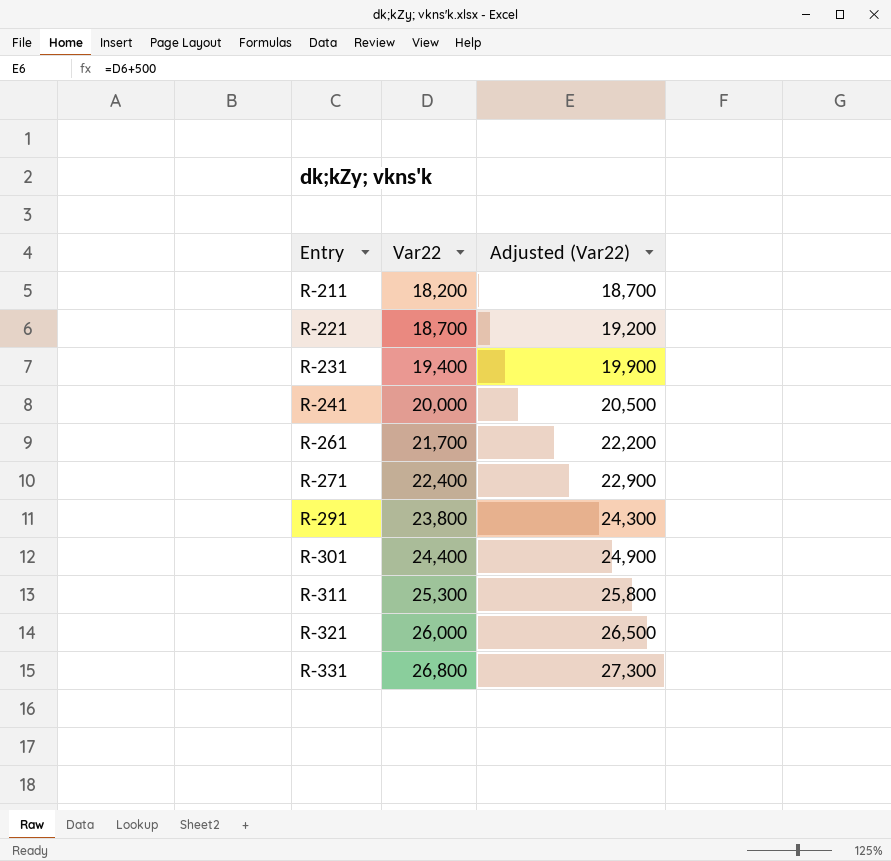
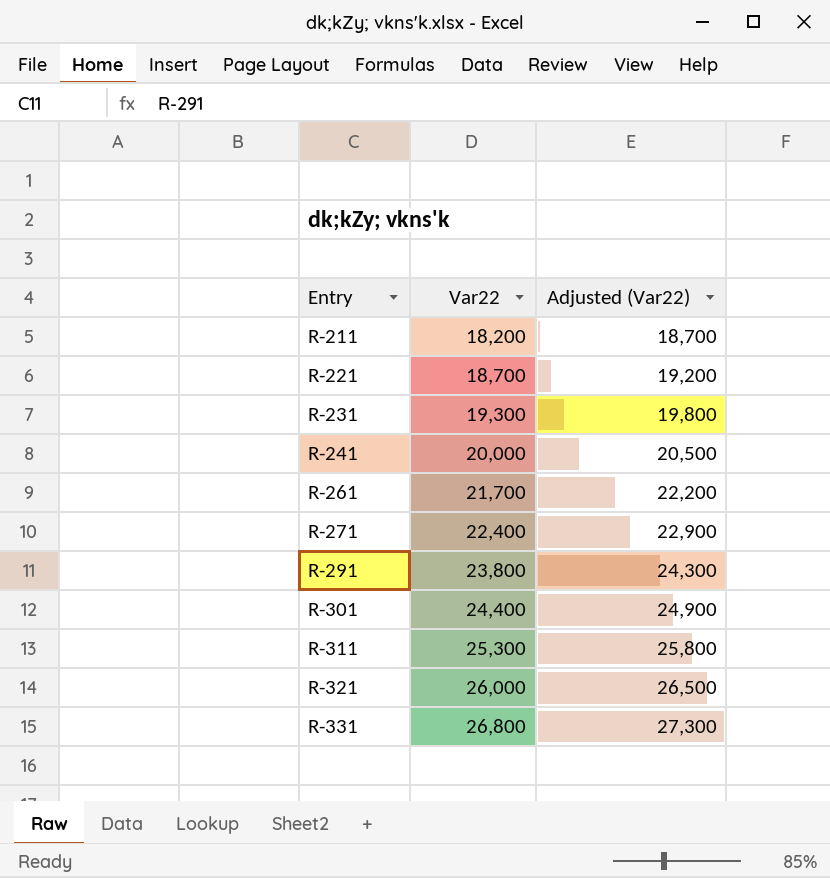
R-231 | Var22: 19,400 -> 19,300
R-231 | Adjusted (Var22): 19,900 -> 19,800

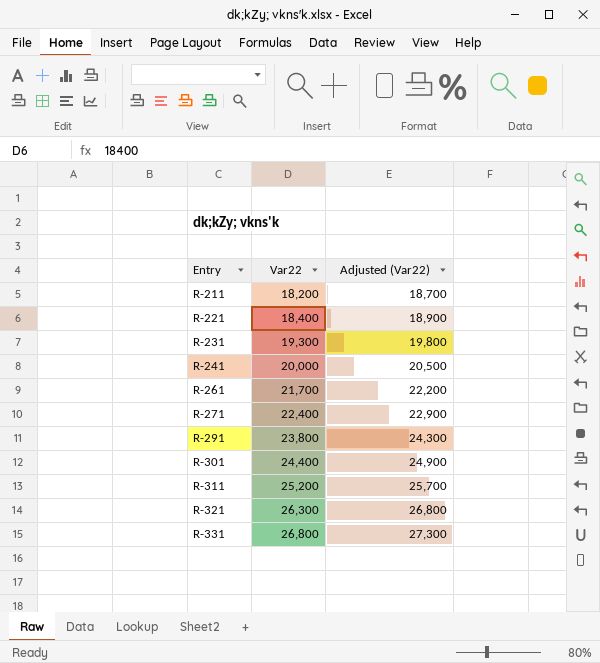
R-221 | Var22: 18,700 -> 18,400
R-221 | Adjusted (Var22): 19,200 -> 18,900
R-311 | Var22: 25,300 -> 25,200
R-311 | Adjusted (Var22): 25,800 -> 25,700
R-321 | Var22: 26,000 -> 26,300
R-321 | Adjusted (Var22): 26,500 -> 26,800

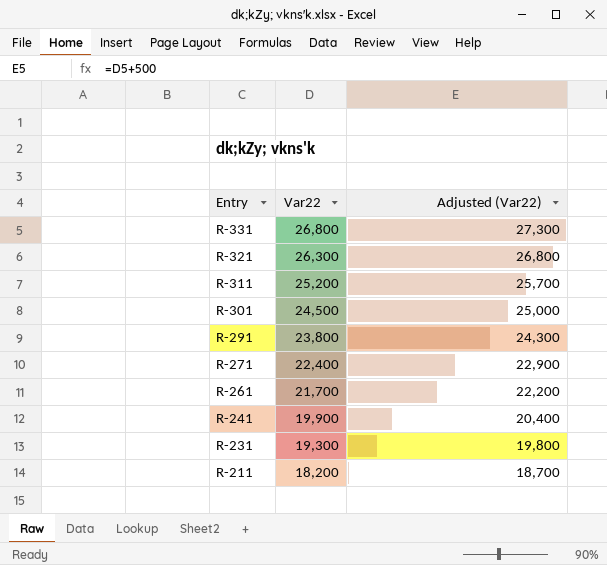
row order: Entry ascending -> Entry descending
row R-221: 18,400 | 18,900 -> none
R-301 | Var22: 24,400 -> 24,500
R-301 | Adjusted (Var22): 24,900 -> 25,000
R-241 | Var22: 20,000 -> 19,900
R-241 | Adjusted (Var22): 20,500 -> 20,400

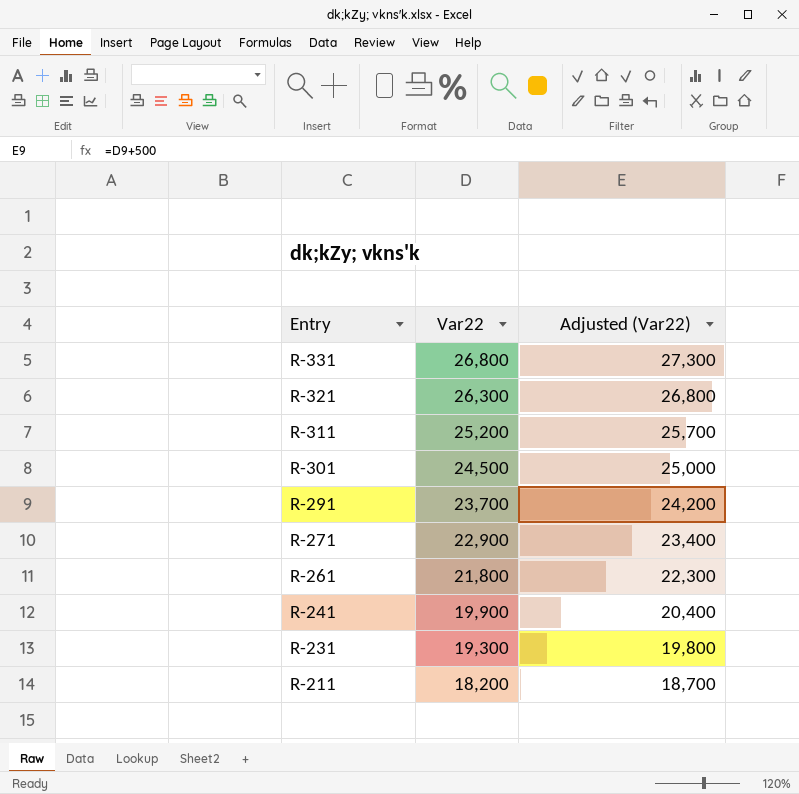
R-291 | Var22: 23,800 -> 23,700
R-291 | Adjusted (Var22): 24,300 -> 24,200
R-271 | Var22: 22,400 -> 22,900
R-271 | Adjusted (Var22): 22,900 -> 23,400
R-261 | Var22: 21,700 -> 21,800
R-261 | Adjusted (Var22): 22,200 -> 22,300

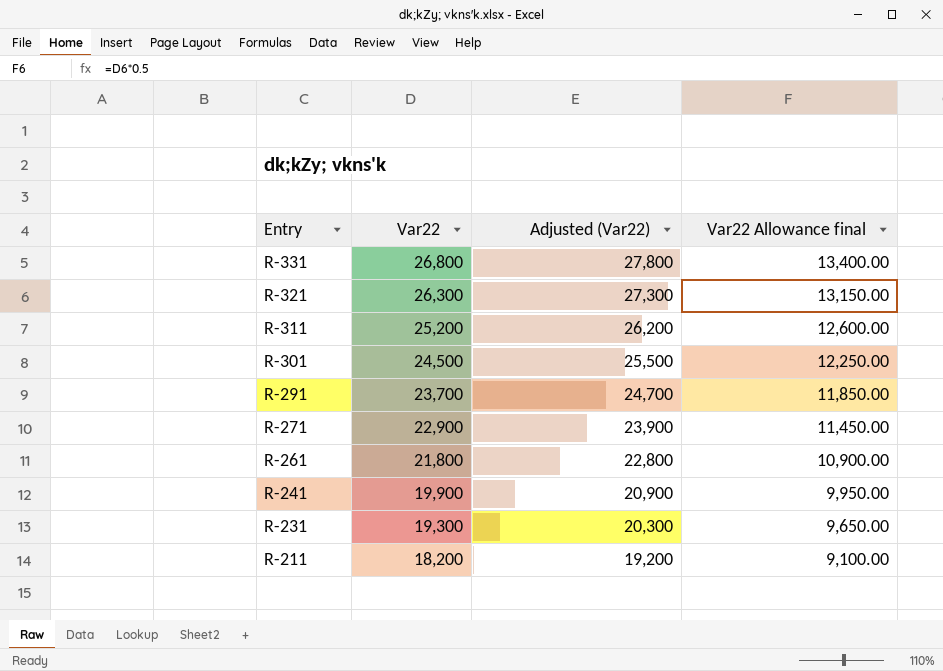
column Adjusted (Var22) | formula: [Var22] + 500 -> [Var22] + 1000
column Var22 Allowance final | formula: none -> [Var22] * 0.5

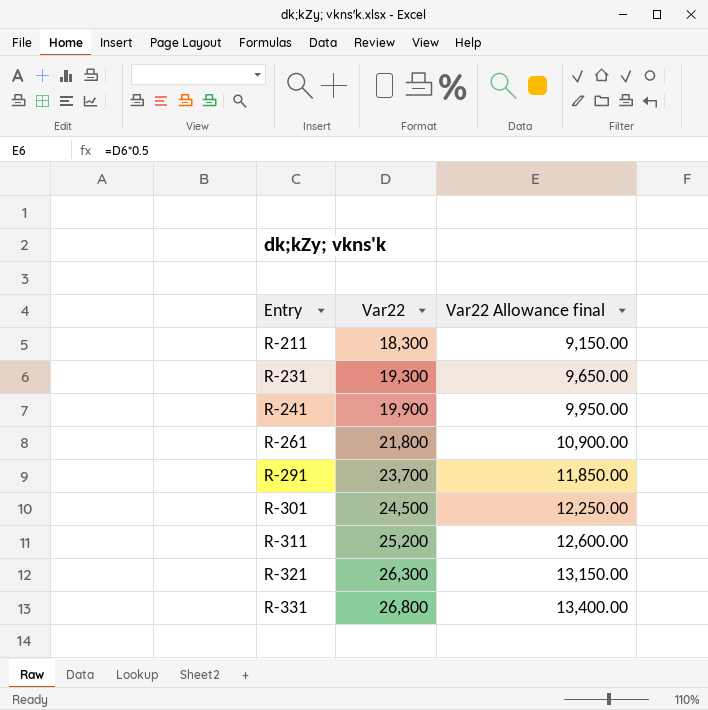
row order: Entry descending -> Entry ascending
column Adjusted (Var22) | formula: [Var22] + 1000 -> none
row R-271: 22,900 | 23,900 | 11,450.00 -> none
R-211 | Var22: 18,200 -> 18,300
R-211 | Var22 Allowance final: 9,100.00 -> 9,150.00

